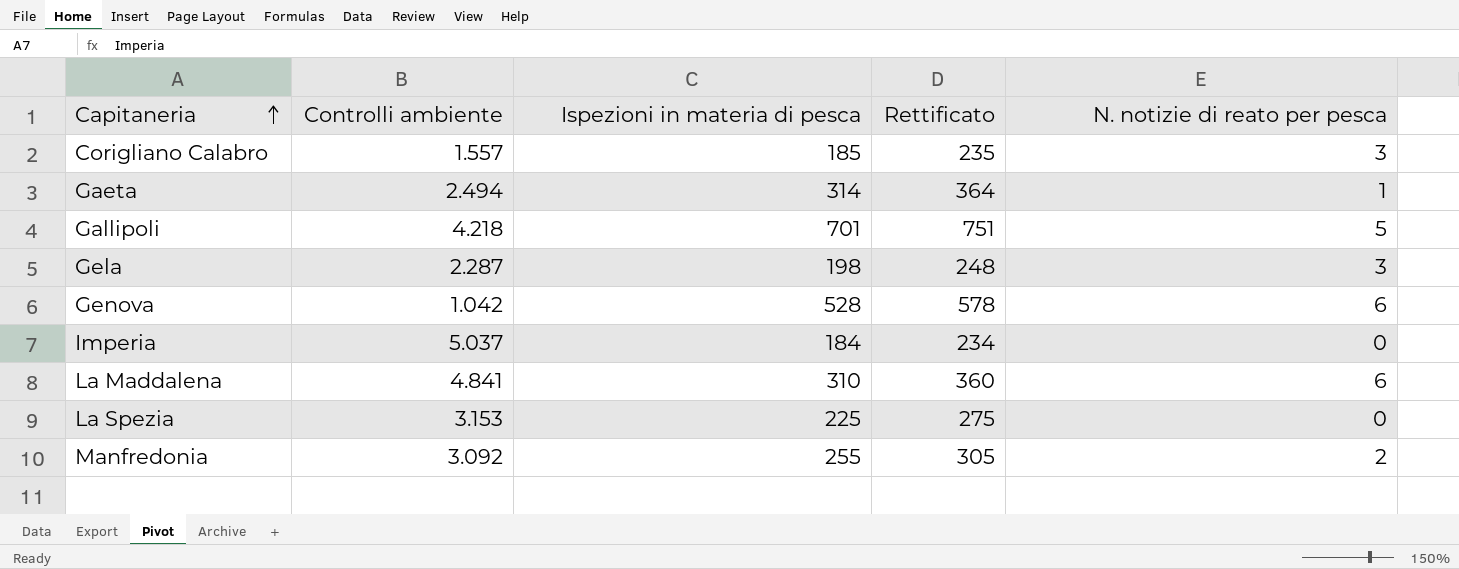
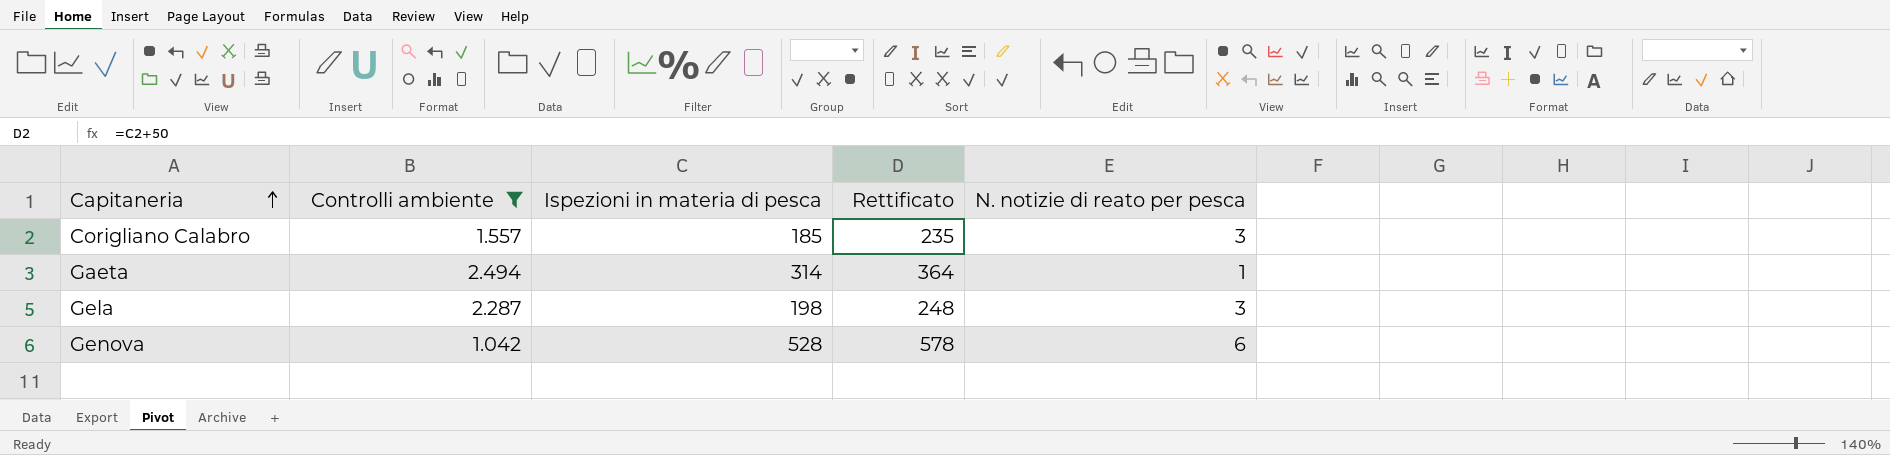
filter: none -> Controlli ambiente <= 2.494

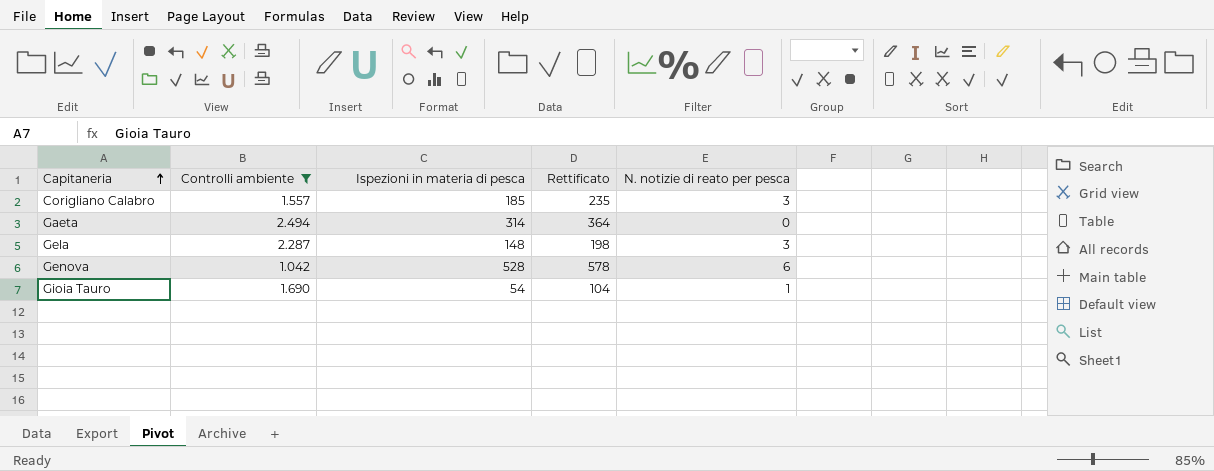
Gaeta | N. notizie di reato per pesca: 1 -> 0
Gela | Ispezioni in materia di pesca: 198 -> 148
Gela | Rettificato: 248 -> 198
row Gioia Tauro: none -> 1.690 | 54 | 104 | 1

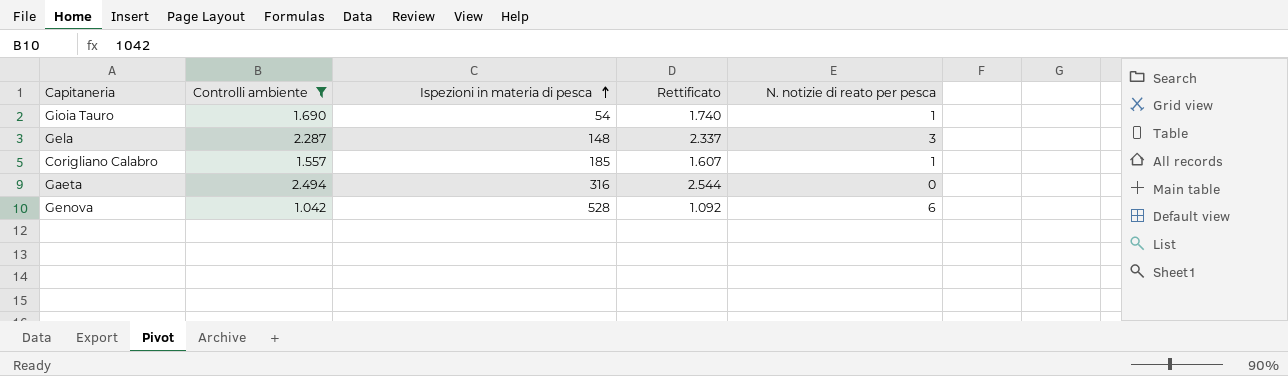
row order: Capitaneria ascending -> Ispezioni in materia di pesca ascending
column Rettificato | formula: [Ispezioni in materia di pesca] + 50 -> [Controlli ambiente] + 50
Corigliano Calabro | N. notizie di reato per pesca: 3 -> 1
Gaeta | Ispezioni in materia di pesca: 314 -> 316

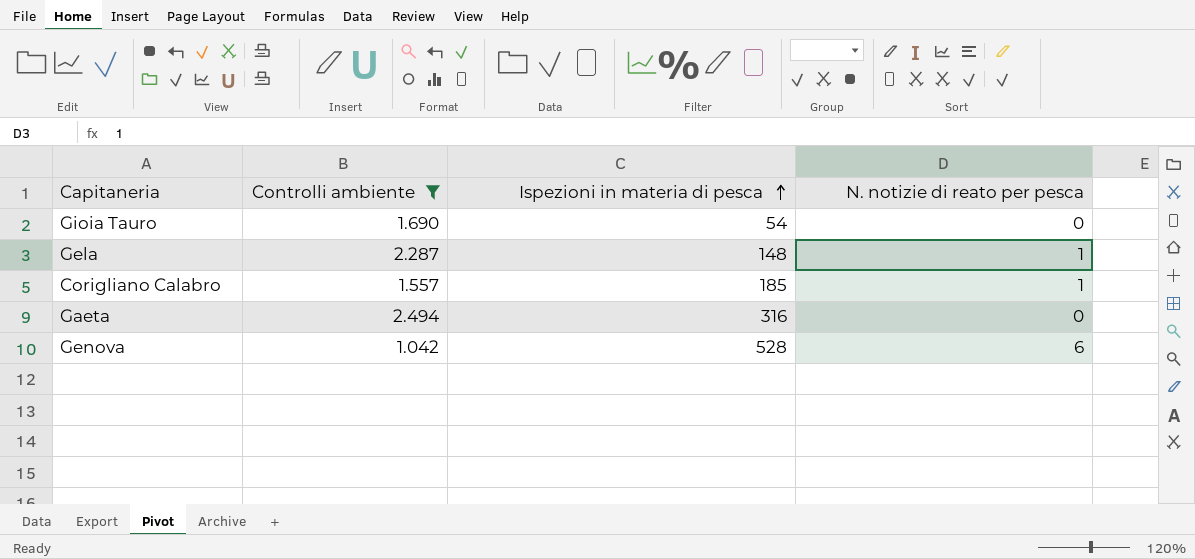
column Rettificato | formula: [Controlli ambiente] + 50 -> none
Gioia Tauro | N. notizie di reato per pesca: 1 -> 0
Gela | N. notizie di reato per pesca: 3 -> 1

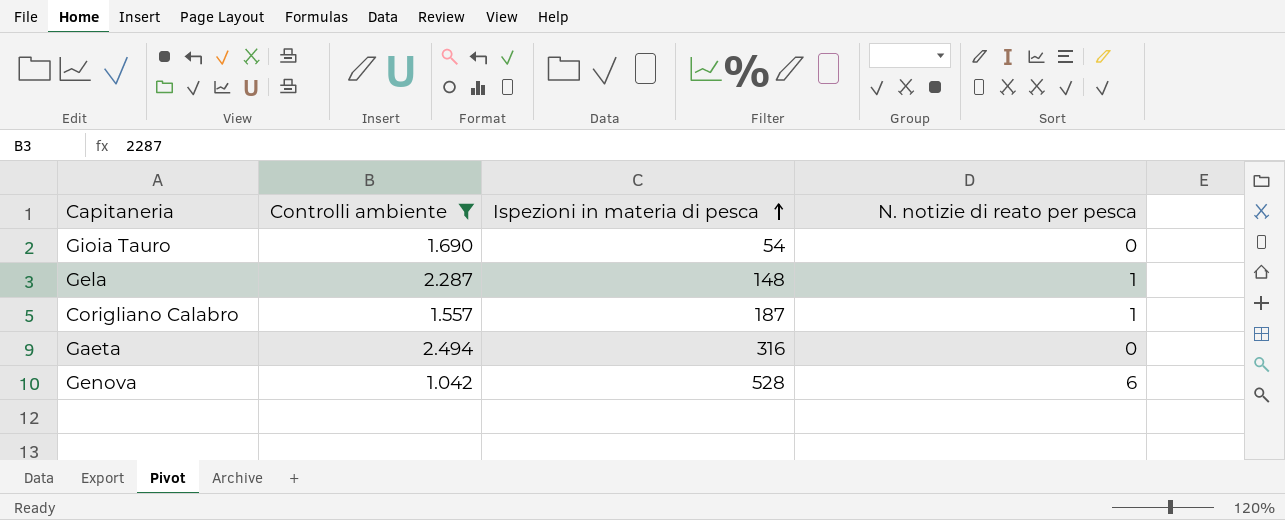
Corigliano Calabro | Ispezioni in materia di pesca: 185 -> 187

